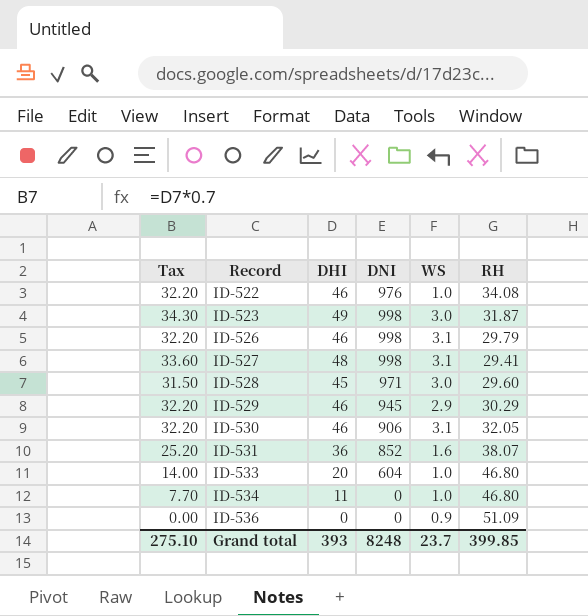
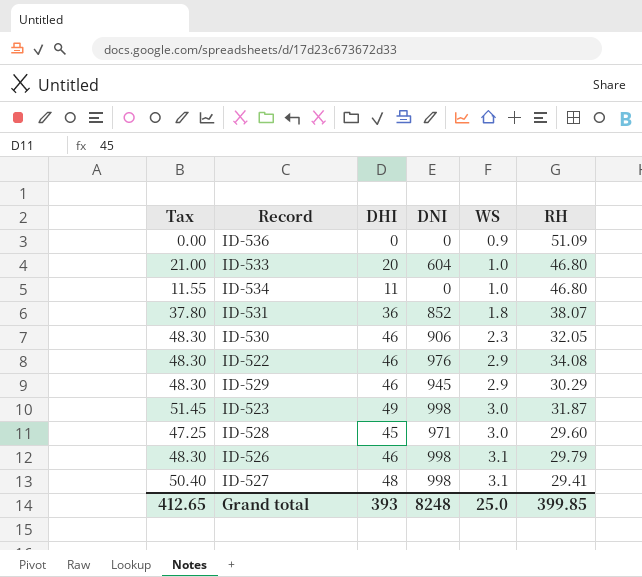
row order: Record ascending -> WS ascending
column Tax | formula: [DHI] * 0.7 -> [DHI] * 1.05
ID-531 | WS: 1.6 -> 1.8
ID-530 | WS: 3.1 -> 2.3
ID-522 | WS: 1.0 -> 2.9
Grand total | Tax: 275.10 -> 412.65
Grand total | WS: 23.7 -> 25.0

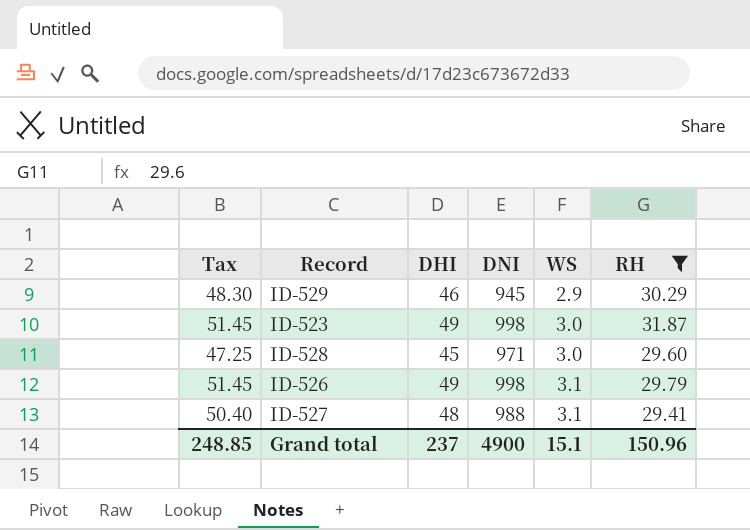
filter: none -> RH <= 31.87
ID-526 | Tax: 48.30 -> 51.45
ID-526 | DHI: 46 -> 49
ID-527 | DNI: 998 -> 988
Grand total | Tax: 412.65 -> 248.85
Grand total | DHI: 393 -> 237
Grand total | DNI: 8248 -> 4900
Grand total | WS: 25.0 -> 15.1
Grand total | RH: 399.85 -> 150.96

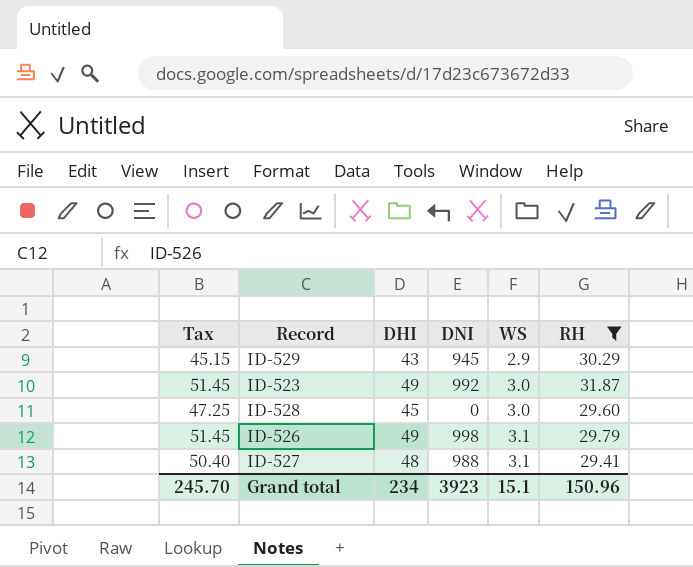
ID-529 | Tax: 48.30 -> 45.15
ID-529 | DHI: 46 -> 43
ID-523 | DNI: 998 -> 992
ID-528 | DNI: 971 -> 0
Grand total | Tax: 248.85 -> 245.70
Grand total | DHI: 237 -> 234
Grand total | DNI: 4900 -> 3923

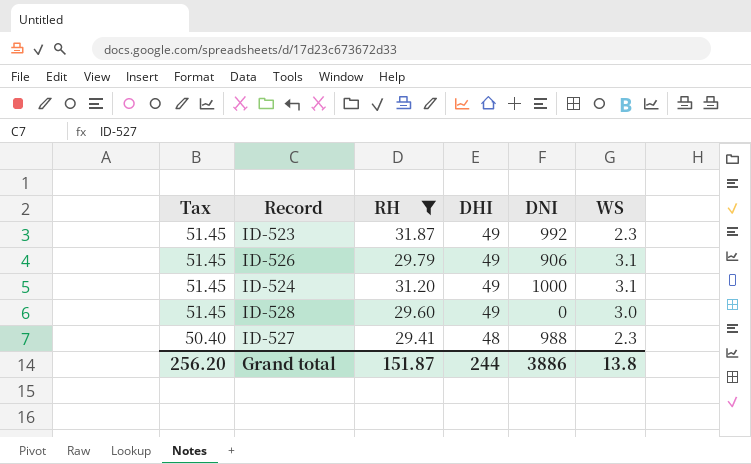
row order: WS ascending -> Tax descending
column RH | position: 6 -> 3
row ID-529: 45.15 | 43 | 945 | 2.9 | 30.29 -> none
ID-523 | WS: 3.0 -> 2.3
ID-526 | DNI: 998 -> 906
row ID-524: none -> 51.45 | 31.20 | 49 | 1000 | 3.1
ID-528 | Tax: 47.25 -> 51.45
ID-528 | DHI: 45 -> 49
ID-527 | WS: 3.1 -> 2.3
Grand total | Tax: 245.70 -> 256.20
Grand total | RH: 150.96 -> 151.87
Grand total | DHI: 234 -> 244
Grand total | DNI: 3923 -> 3886
Grand total | WS: 15.1 -> 13.8

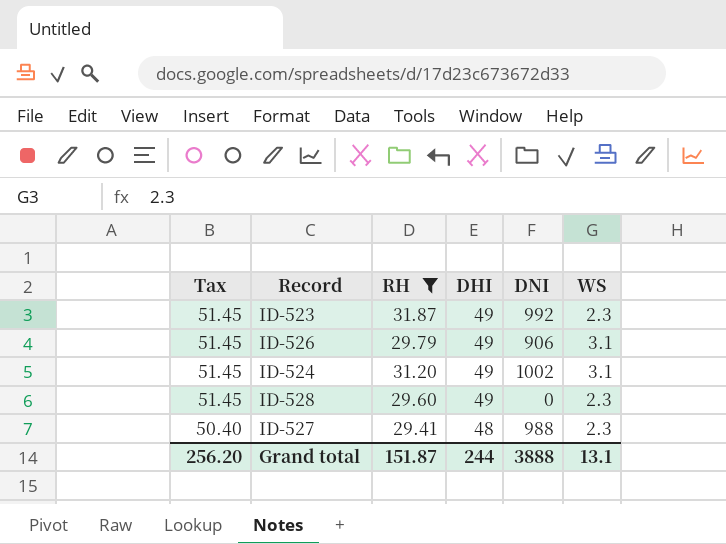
ID-524 | DNI: 1000 -> 1002
ID-528 | WS: 3.0 -> 2.3
Grand total | DNI: 3886 -> 3888
Grand total | WS: 13.8 -> 13.1

